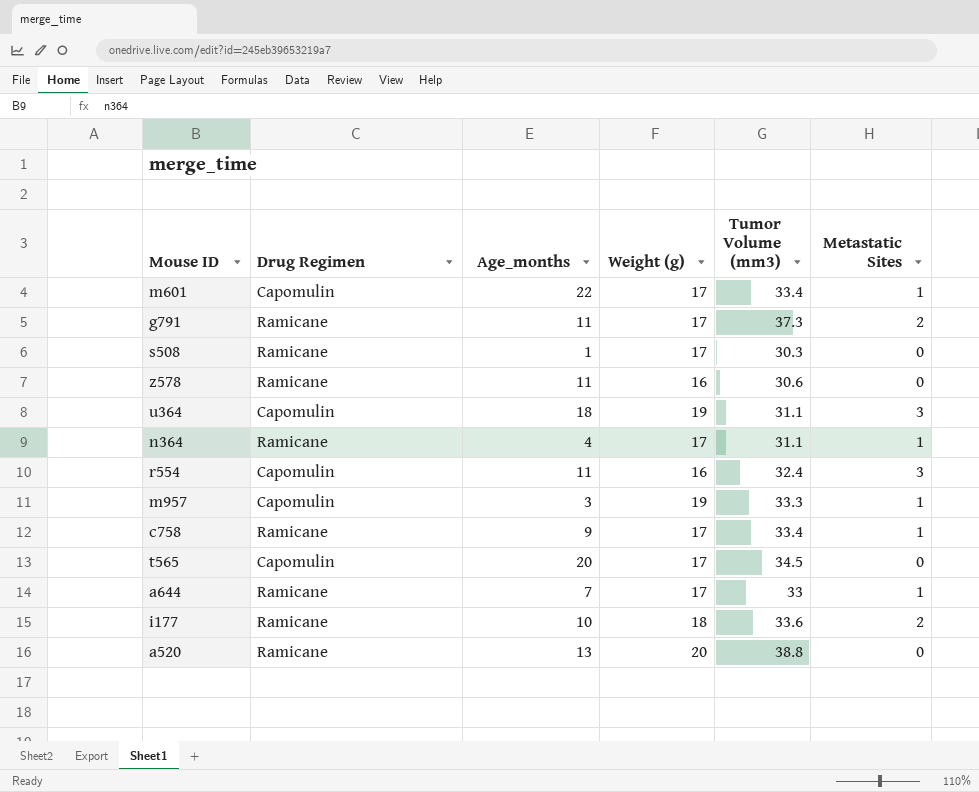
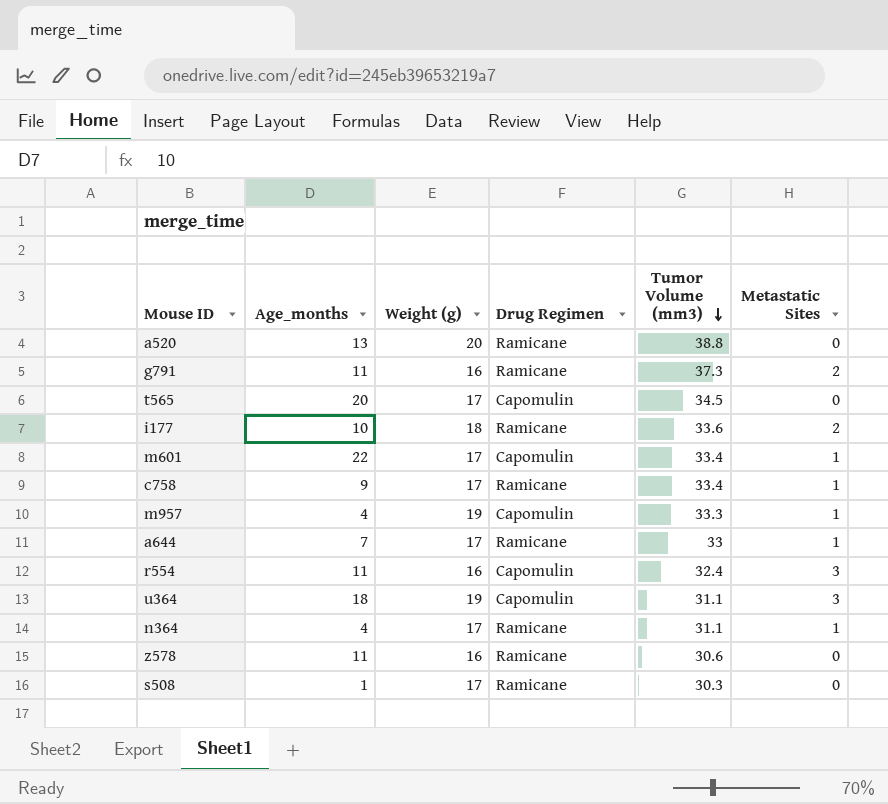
row order: none -> Tumor Volume (mm3) descending
column Drug Regimen | position: 2 -> 4
g791 | Weight (g): 17 -> 16
m957 | Age_months: 3 -> 4

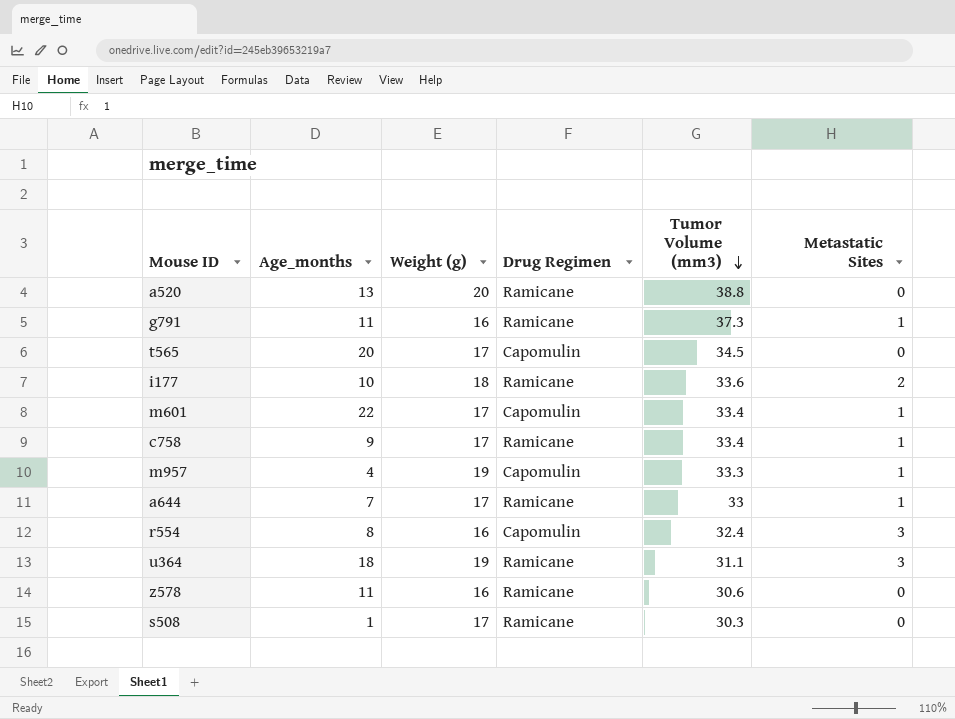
row n364: 4 | 17 | Ramicane | 31.1 | 1 -> none
g791 | Metastatic Sites: 2 -> 1
r554 | Age_months: 11 -> 8
u364 | Drug Regimen: Capomulin -> Ramicane

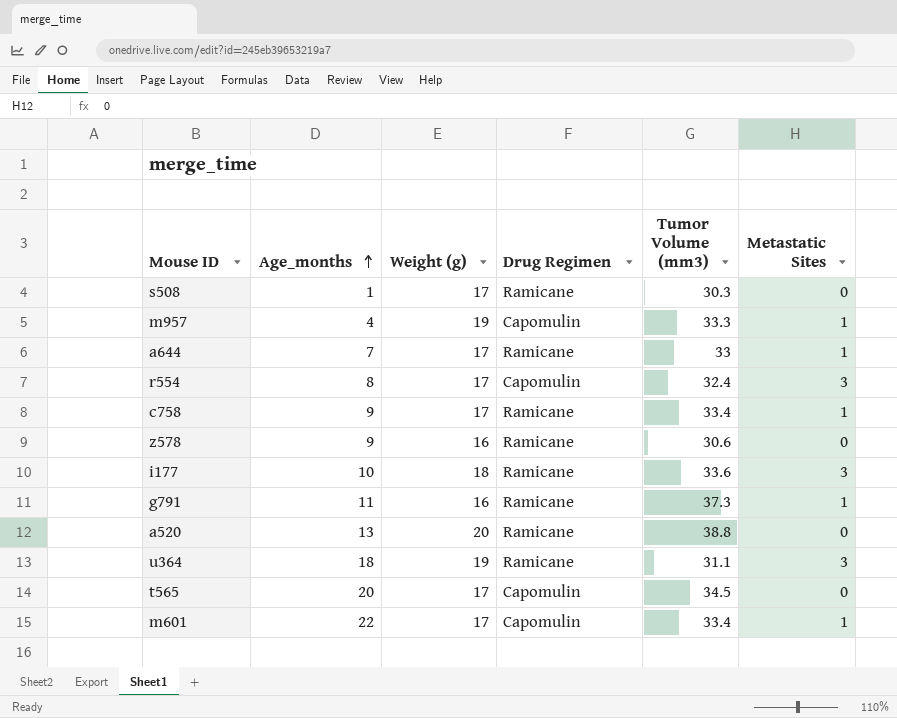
row order: Tumor Volume (mm3) descending -> Age_months ascending
r554 | Weight (g): 16 -> 17
z578 | Age_months: 11 -> 9
i177 | Metastatic Sites: 2 -> 3

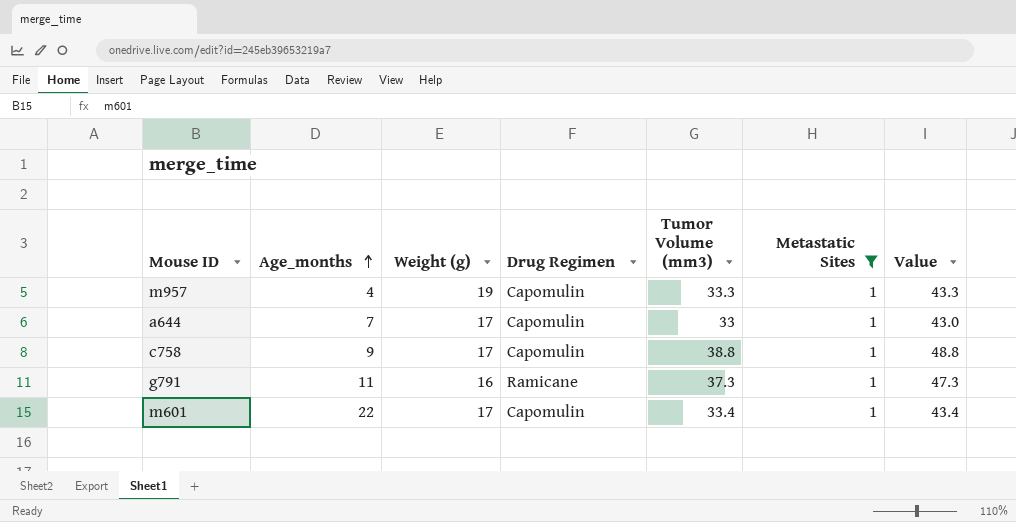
filter: none -> Metastatic Sites = 1
column Value | formula: none -> [Tumor Volume (mm3)] + 10
a644 | Drug Regimen: Ramicane -> Capomulin
c758 | Drug Regimen: Ramicane -> Capomulin
c758 | Tumor Volume (mm3): 33.4 -> 38.8

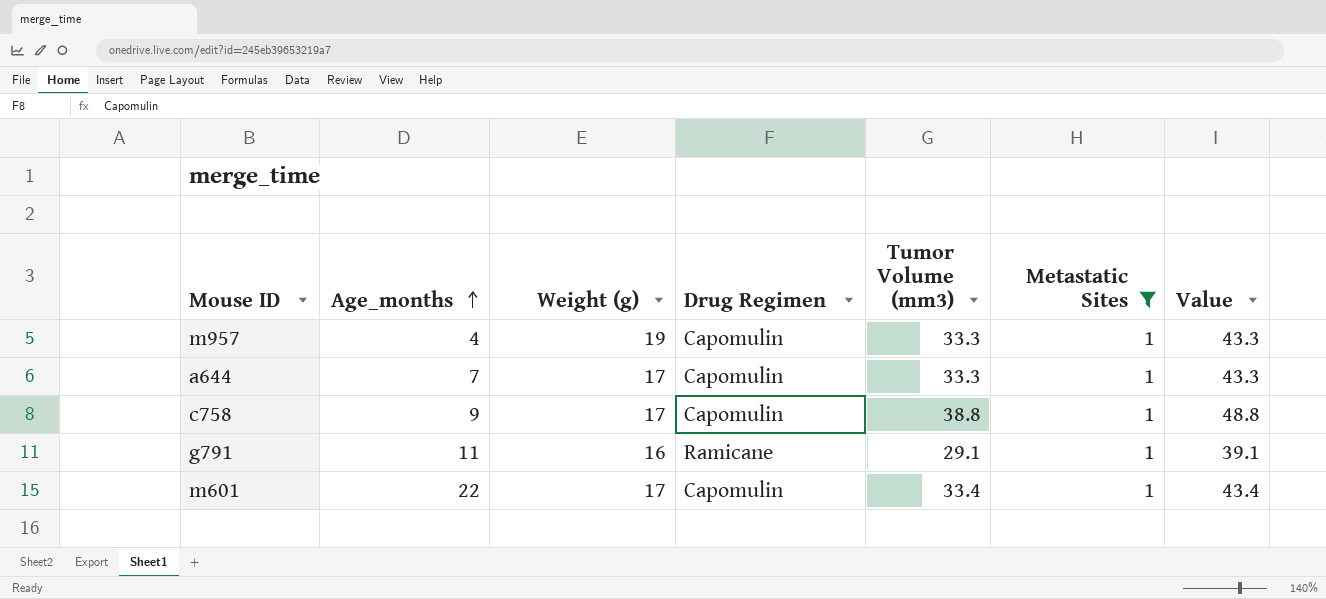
a644 | Tumor Volume (mm3): 33 -> 33.3
a644 | Value: 43.0 -> 43.3
g791 | Tumor Volume (mm3): 37.3 -> 29.1
g791 | Value: 47.3 -> 39.1

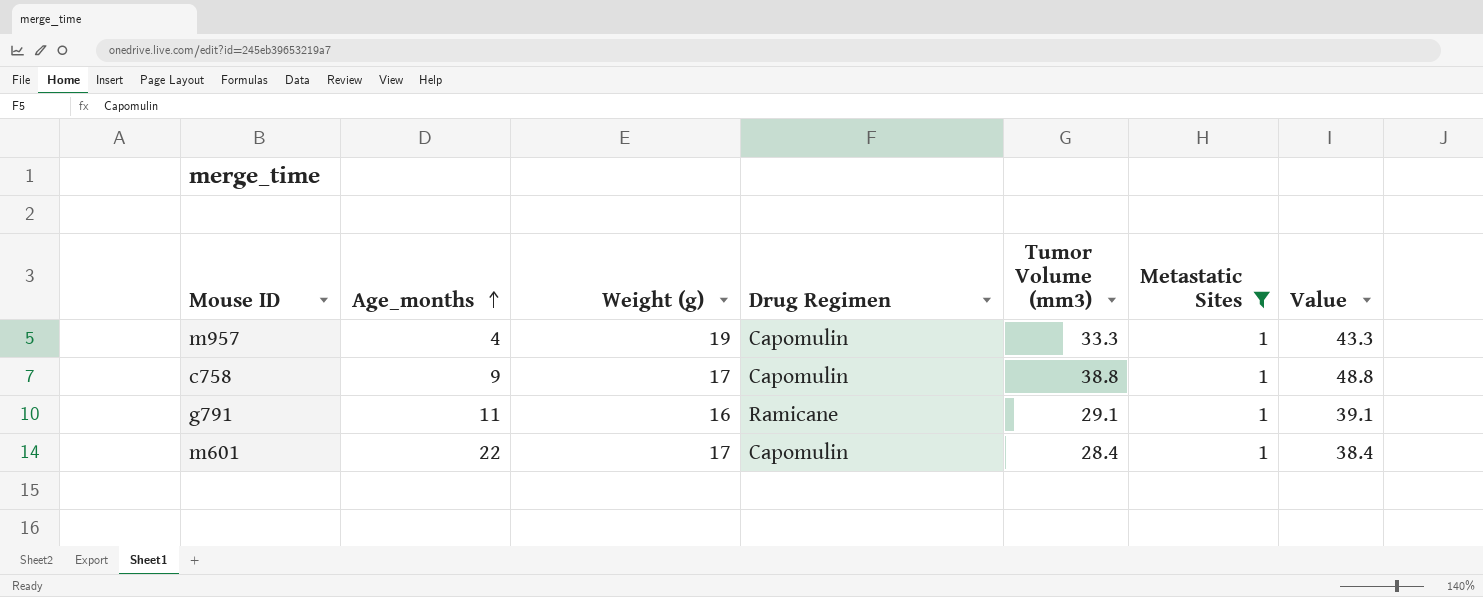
row a644: 7 | 17 | Capomulin | 33.3 | 1 | 43.3 -> none
m601 | Tumor Volume (mm3): 33.4 -> 28.4
m601 | Value: 43.4 -> 38.4

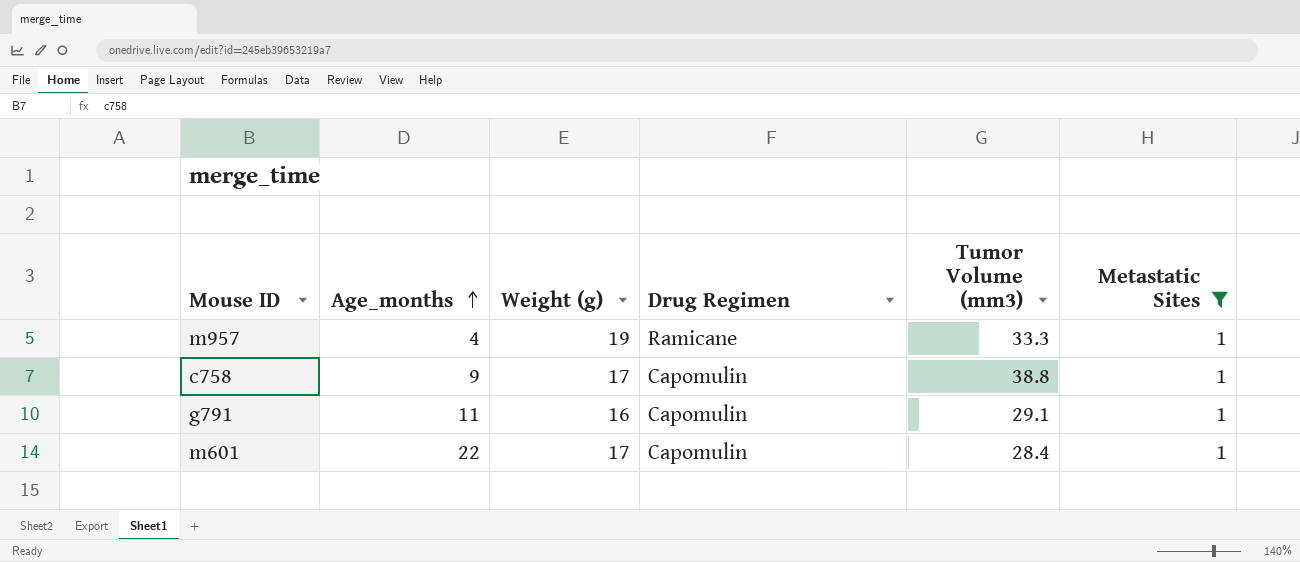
column Value | formula: [Tumor Volume (mm3)] + 10 -> none
m957 | Drug Regimen: Capomulin -> Ramicane
g791 | Drug Regimen: Ramicane -> Capomulin

